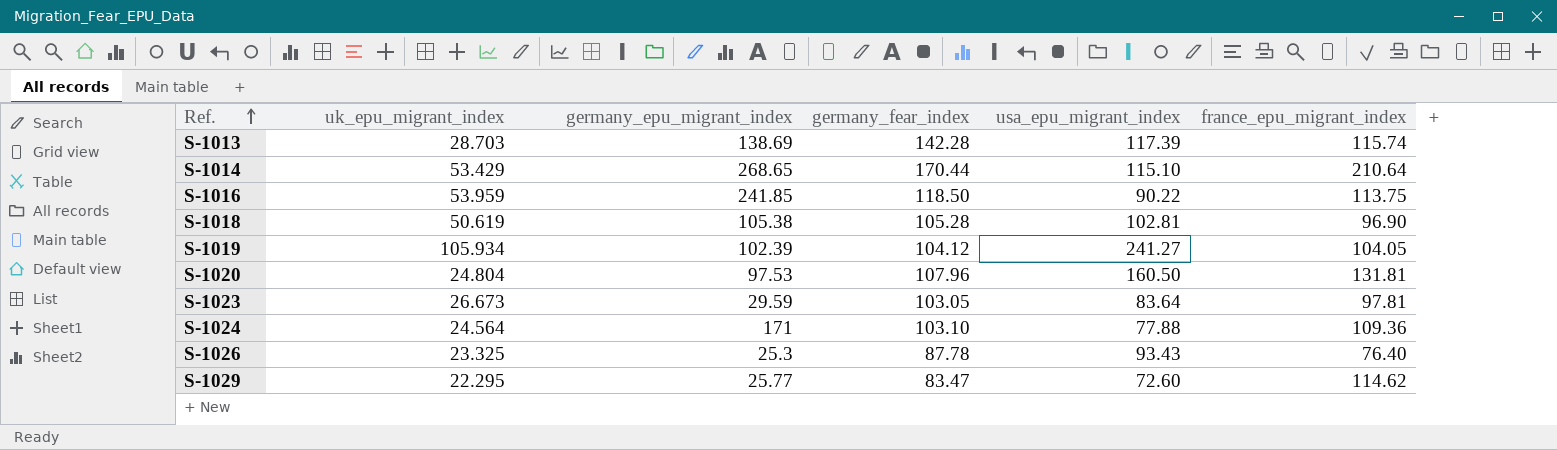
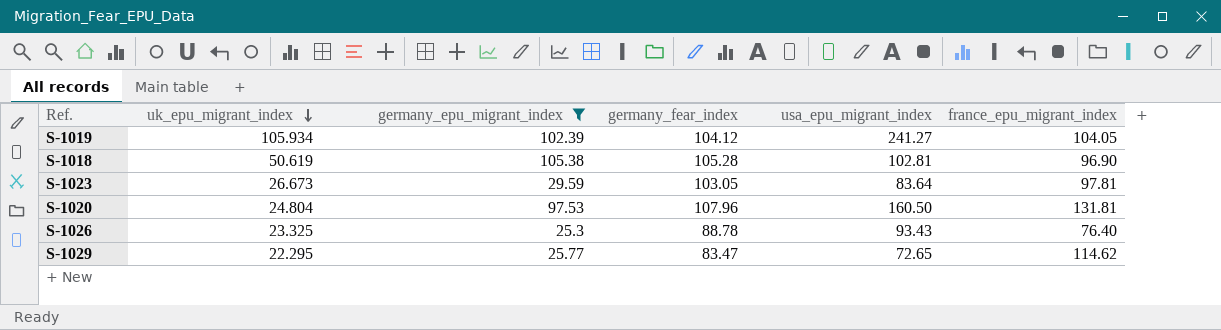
filter: none -> germany_epu_migrant_index <= 105.38
row order: Ref. ascending -> uk_epu_migrant_index descending
S-1026 | germany_fear_index: 87.78 -> 88.78
S-1029 | usa_epu_migrant_index: 72.60 -> 72.65

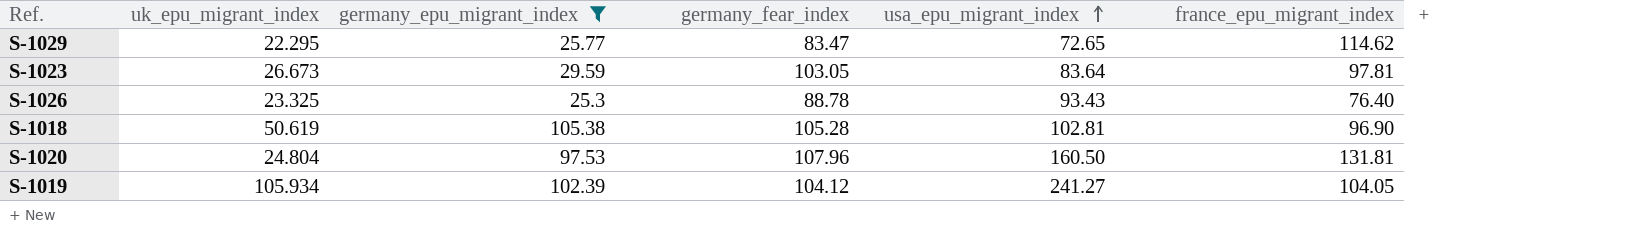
row order: uk_epu_migrant_index descending -> usa_epu_migrant_index ascending

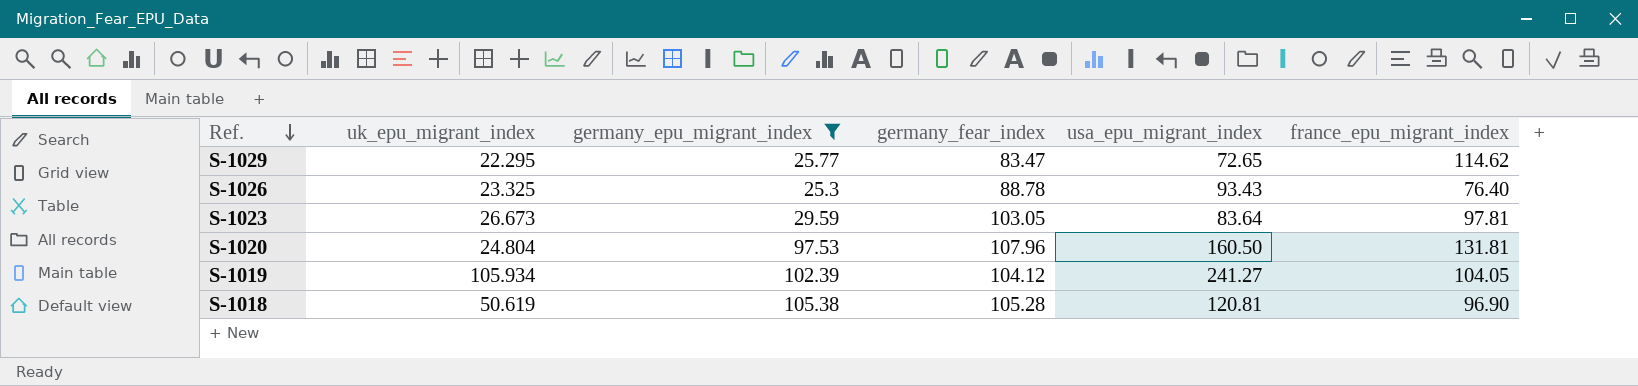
row order: usa_epu_migrant_index ascending -> Ref. descending
S-1018 | usa_epu_migrant_index: 102.81 -> 120.81

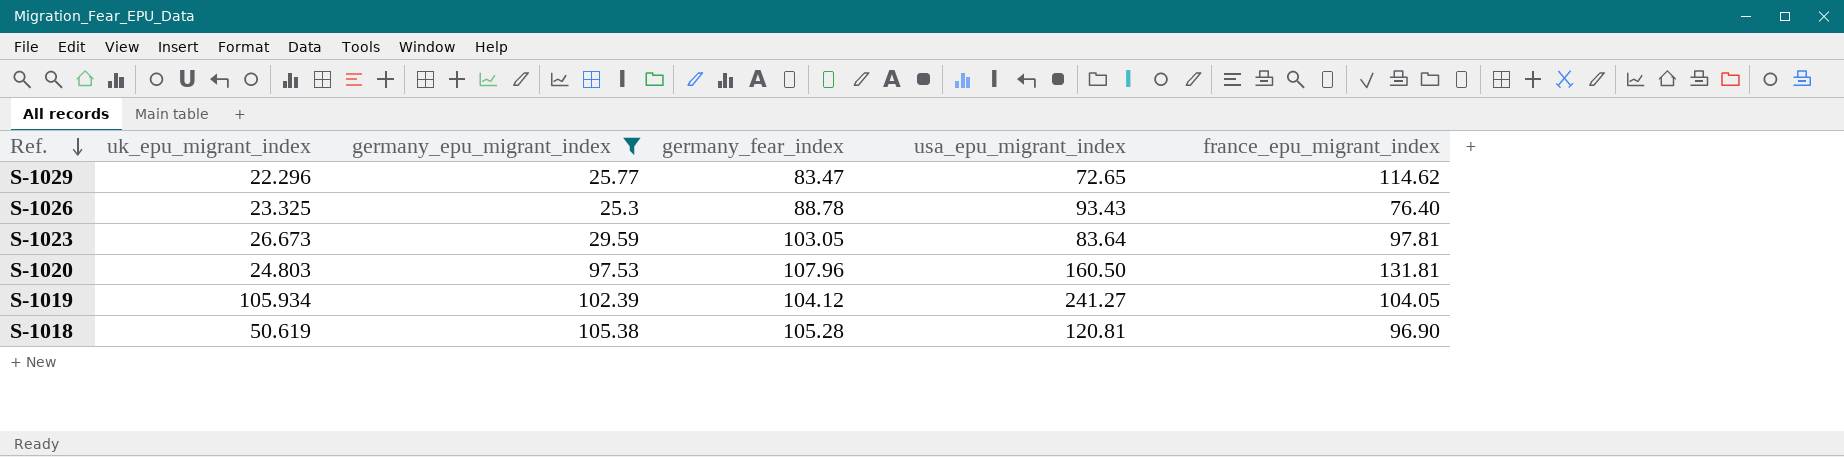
S-1029 | uk_epu_migrant_index: 22.295 -> 22.296
S-1020 | uk_epu_migrant_index: 24.804 -> 24.803

